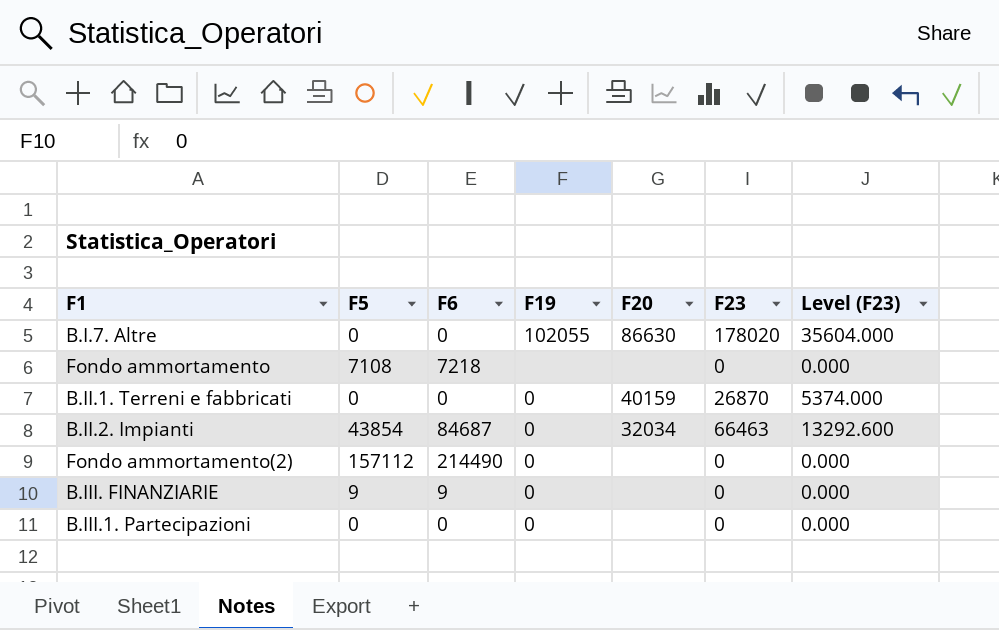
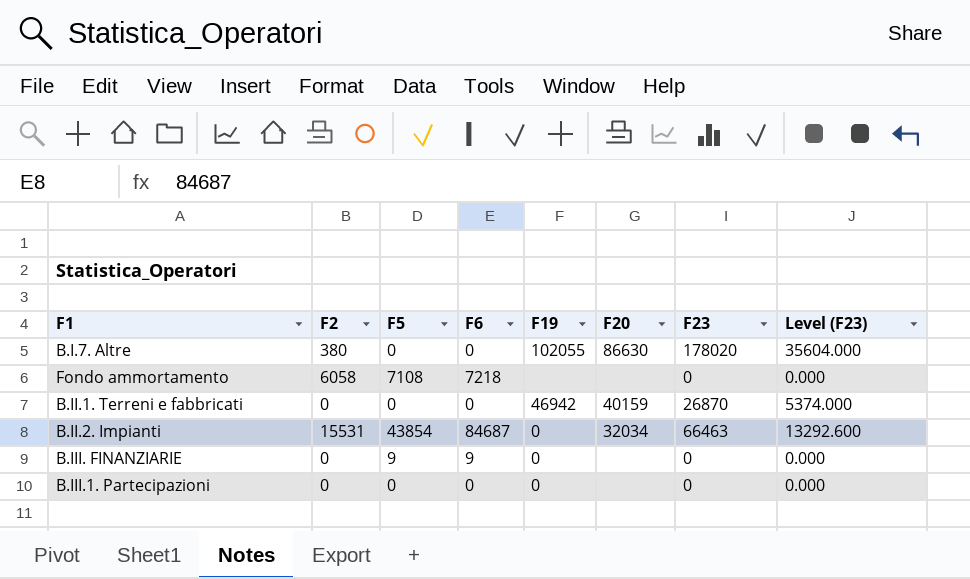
column F2 | position: none -> 2
row Fondo ammortamento(2): 157112 | 214490 | 0 | none | 0 | 0.000 -> none
B.II.1. Terreni e fabbricati | F19: 0 -> 46942

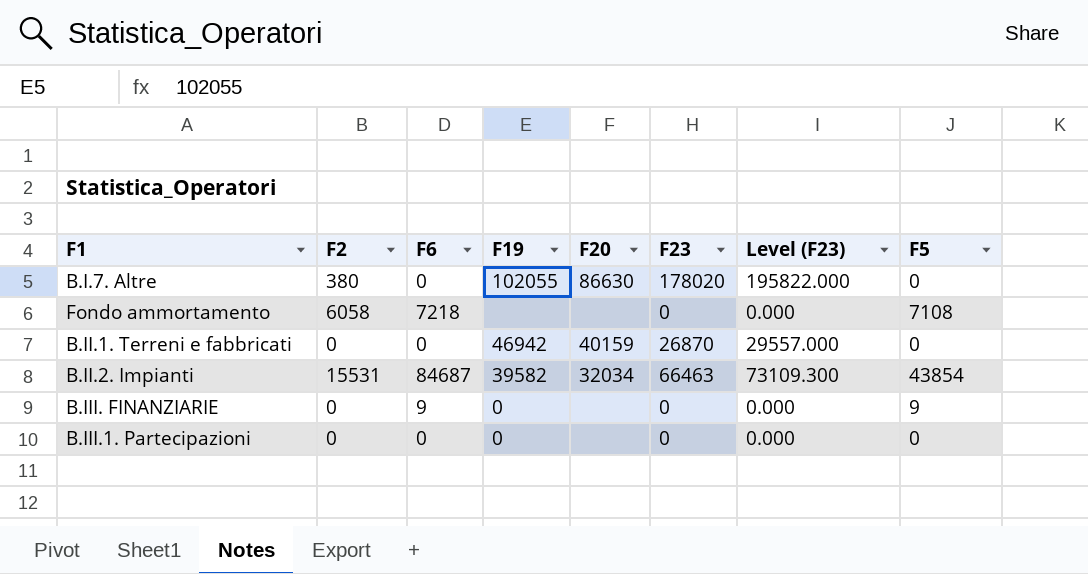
column Level (F23) | formula: [F23] * 0.2 -> [F23] * 1.1
column F5 | position: 3 -> 8
B.II.2. Impianti | F19: 0 -> 39582

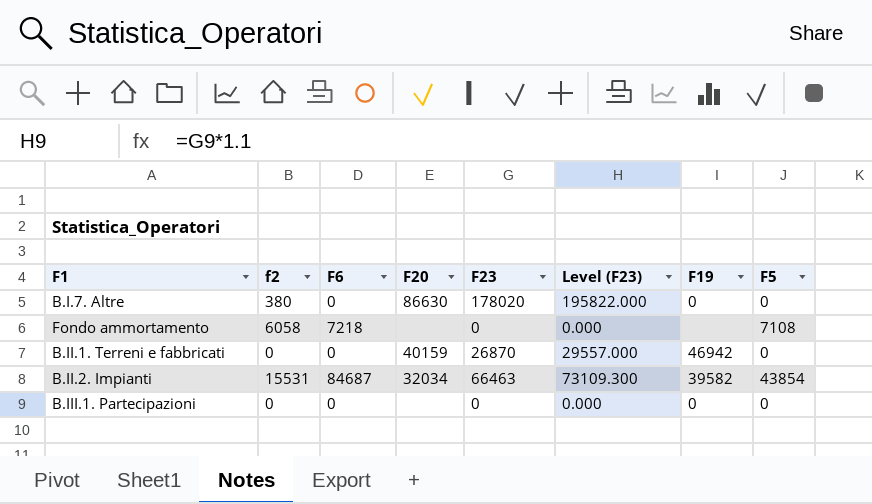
column name: F2 -> f2
column F19 | position: 4 -> 7
row B.III. FINANZIARIE: 0 | 9 | 0 | none | 0 | 0.000 | 9 -> none
B.I.7. Altre | F19: 102055 -> 0

